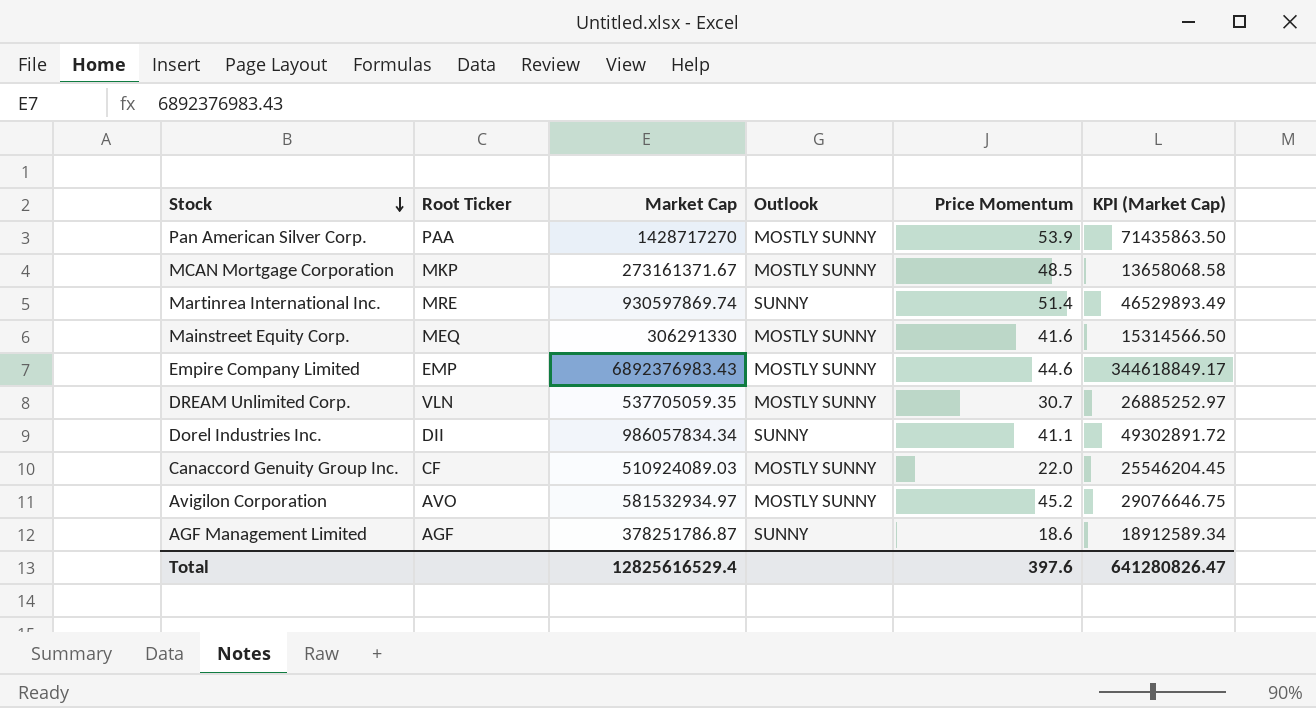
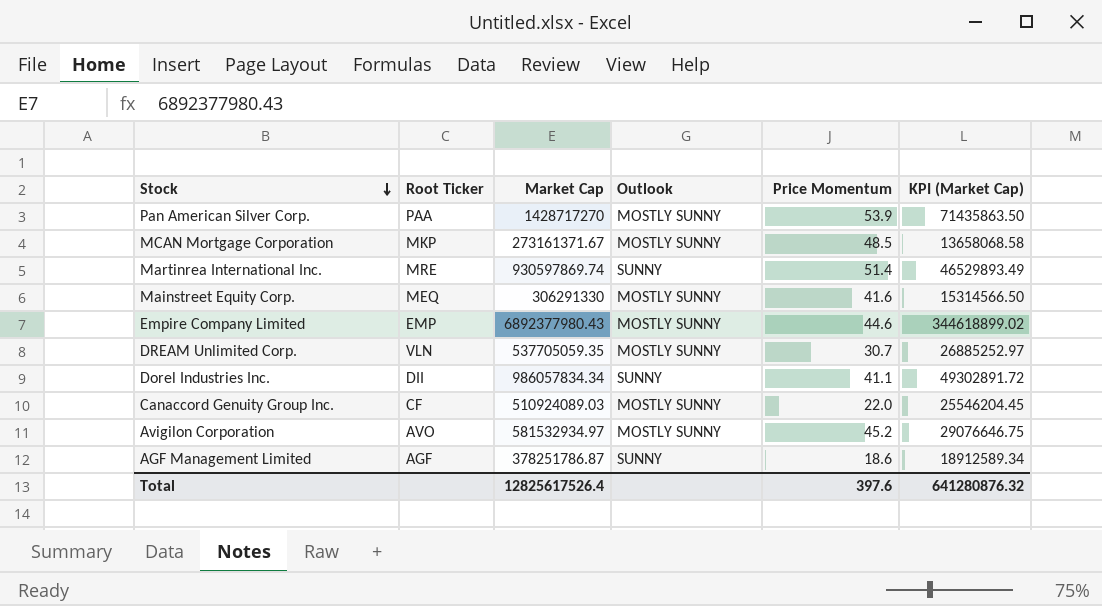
Empire Company Limited | Market Cap: 6892376983.43 -> 6892377980.43
Empire Company Limited | KPI (Market Cap): 344618849.17 -> 344618899.02
Total | Market Cap: 12825616529.4 -> 12825617526.4
Total | KPI (Market Cap): 641280826.47 -> 641280876.32

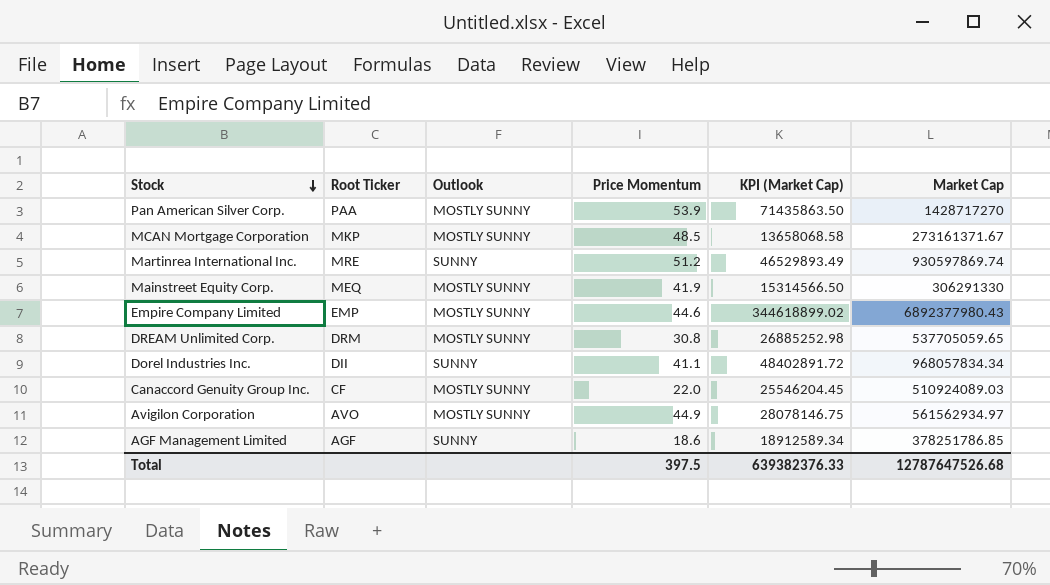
column Market Cap | position: 3 -> 6
Martinrea International Inc. | Price Momentum: 51.4 -> 51.2
Mainstreet Equity Corp. | Price Momentum: 41.6 -> 41.9
DREAM Unlimited Corp. | Root Ticker: VLN -> DRM
DREAM Unlimited Corp. | Price Momentum: 30.7 -> 30.8
DREAM Unlimited Corp. | KPI (Market Cap): 26885252.97 -> 26885252.98
DREAM Unlimited Corp. | Market Cap: 537705059.35 -> 537705059.65
Dorel Industries Inc. | KPI (Market Cap): 49302891.72 -> 48402891.72
Dorel Industries Inc. | Market Cap: 986057834.34 -> 968057834.34
Avigilon Corporation | Price Momentum: 45.2 -> 44.9
Avigilon Corporation | KPI (Market Cap): 29076646.75 -> 28078146.75
Avigilon Corporation | Market Cap: 581532934.97 -> 561562934.97
AGF Management Limited | Market Cap: 378251786.87 -> 378251786.85
Total | Price Momentum: 397.6 -> 397.5
Total | KPI (Market Cap): 641280876.32 -> 639382376.33
Total | Market Cap: 12825617526.4 -> 12787647526.68

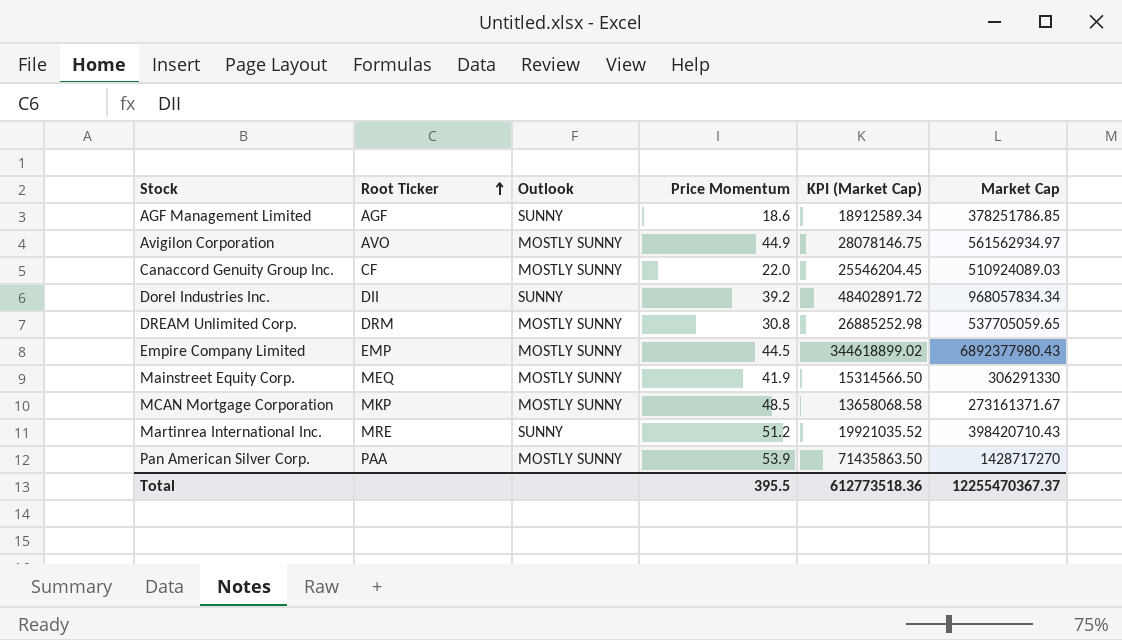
row order: Stock descending -> Root Ticker ascending
Dorel Industries Inc. | Price Momentum: 41.1 -> 39.2
Empire Company Limited | Price Momentum: 44.6 -> 44.5
Martinrea International Inc. | KPI (Market Cap): 46529893.49 -> 19921035.52
Martinrea International Inc. | Market Cap: 930597869.74 -> 398420710.43
Total | Price Momentum: 397.5 -> 395.5
Total | KPI (Market Cap): 639382376.33 -> 612773518.36
Total | Market Cap: 12787647526.68 -> 12255470367.37

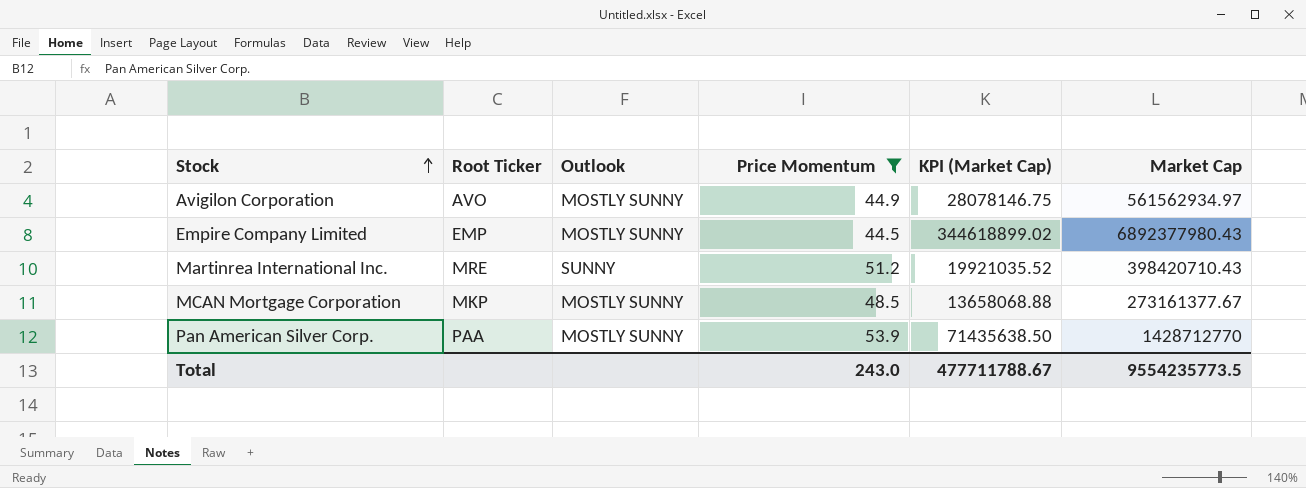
filter: none -> Price Momentum >= 44.5
row order: Root Ticker ascending -> Stock ascending
MCAN Mortgage Corporation | KPI (Market Cap): 13658068.58 -> 13658068.88
MCAN Mortgage Corporation | Market Cap: 273161371.67 -> 273161377.67
Pan American Silver Corp. | KPI (Market Cap): 71435863.50 -> 71435638.50
Pan American Silver Corp. | Market Cap: 1428717270 -> 1428712770
Total | Price Momentum: 395.5 -> 243.0
Total | KPI (Market Cap): 612773518.36 -> 477711788.67
Total | Market Cap: 12255470367.37 -> 9554235773.5

